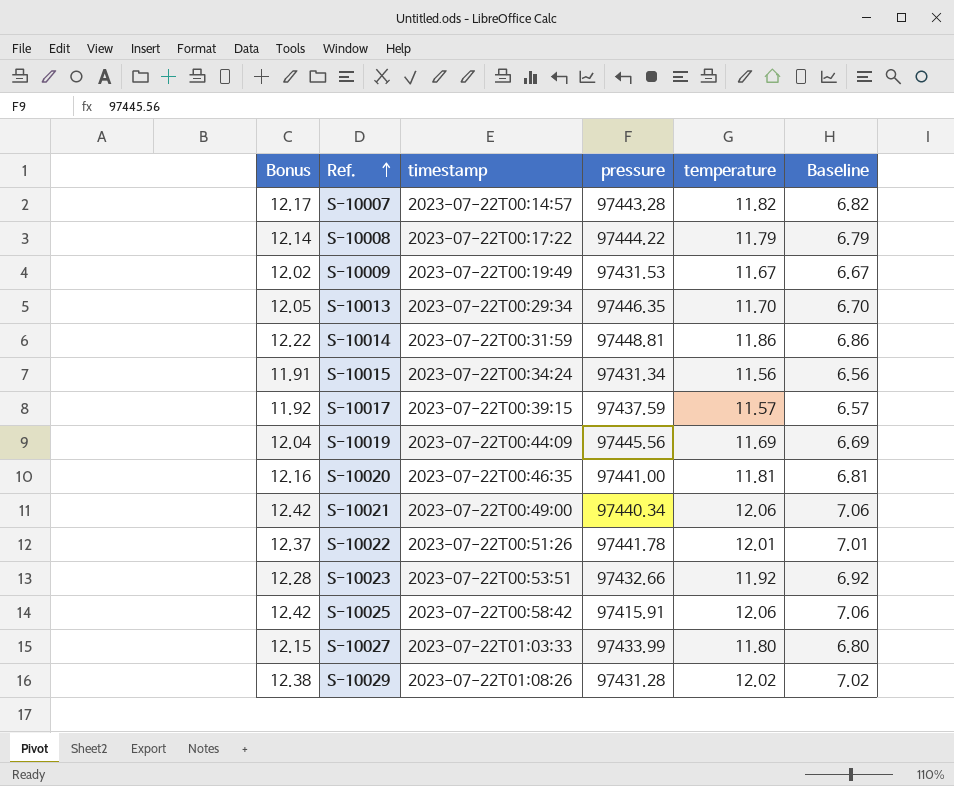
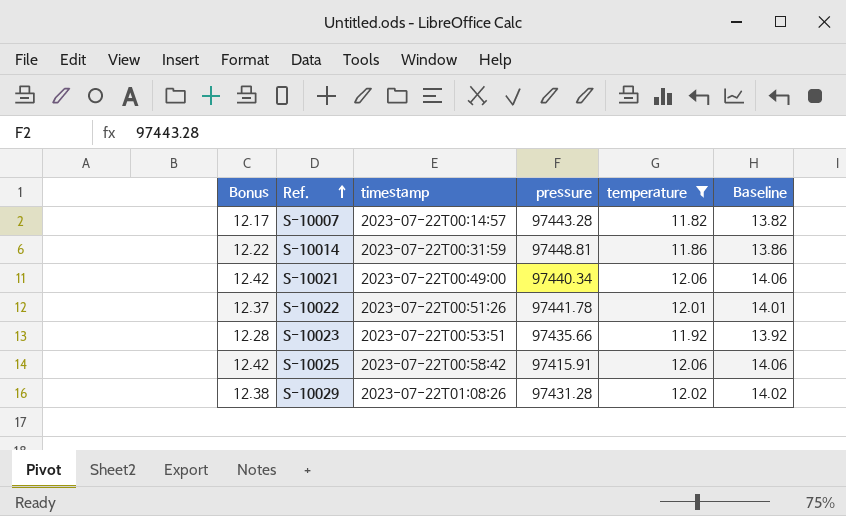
filter: none -> temperature >= 11.82
column Baseline | formula: [temperature] - 5 -> [temperature] + 2
S-10023 | pressure: 97432.66 -> 97435.66

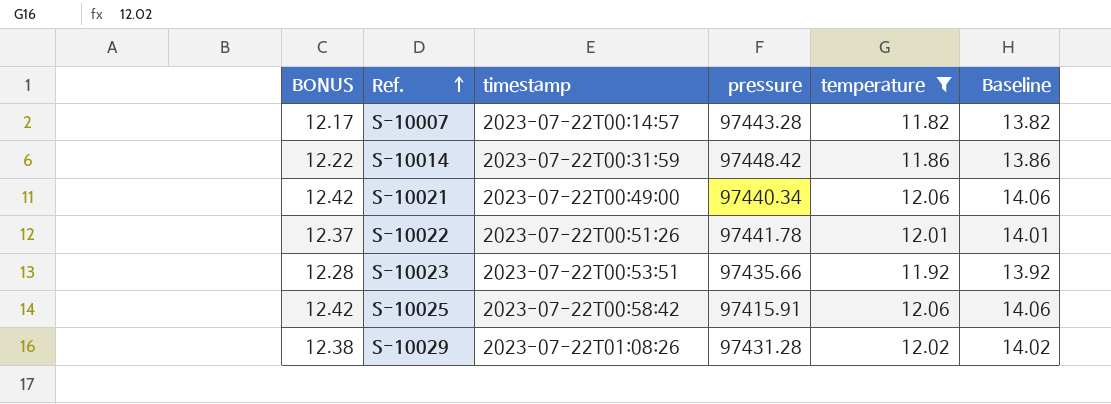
column name: Bonus -> BONUS
S-10014 | pressure: 97448.81 -> 97448.42

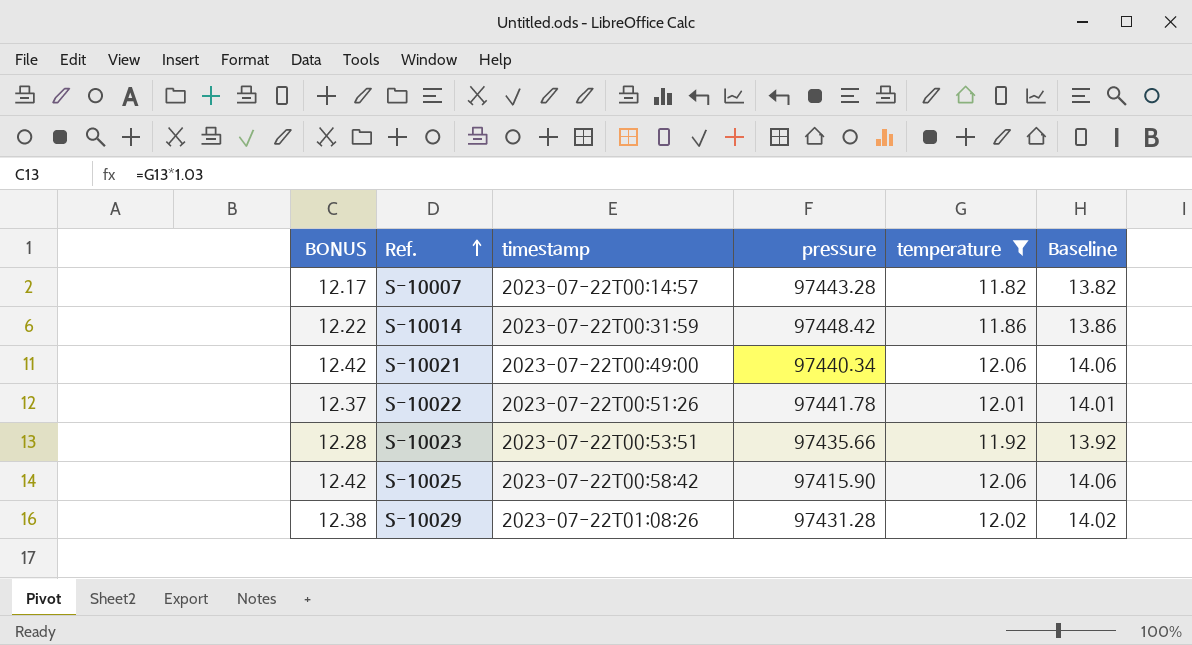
S-10025 | pressure: 97415.91 -> 97415.90

